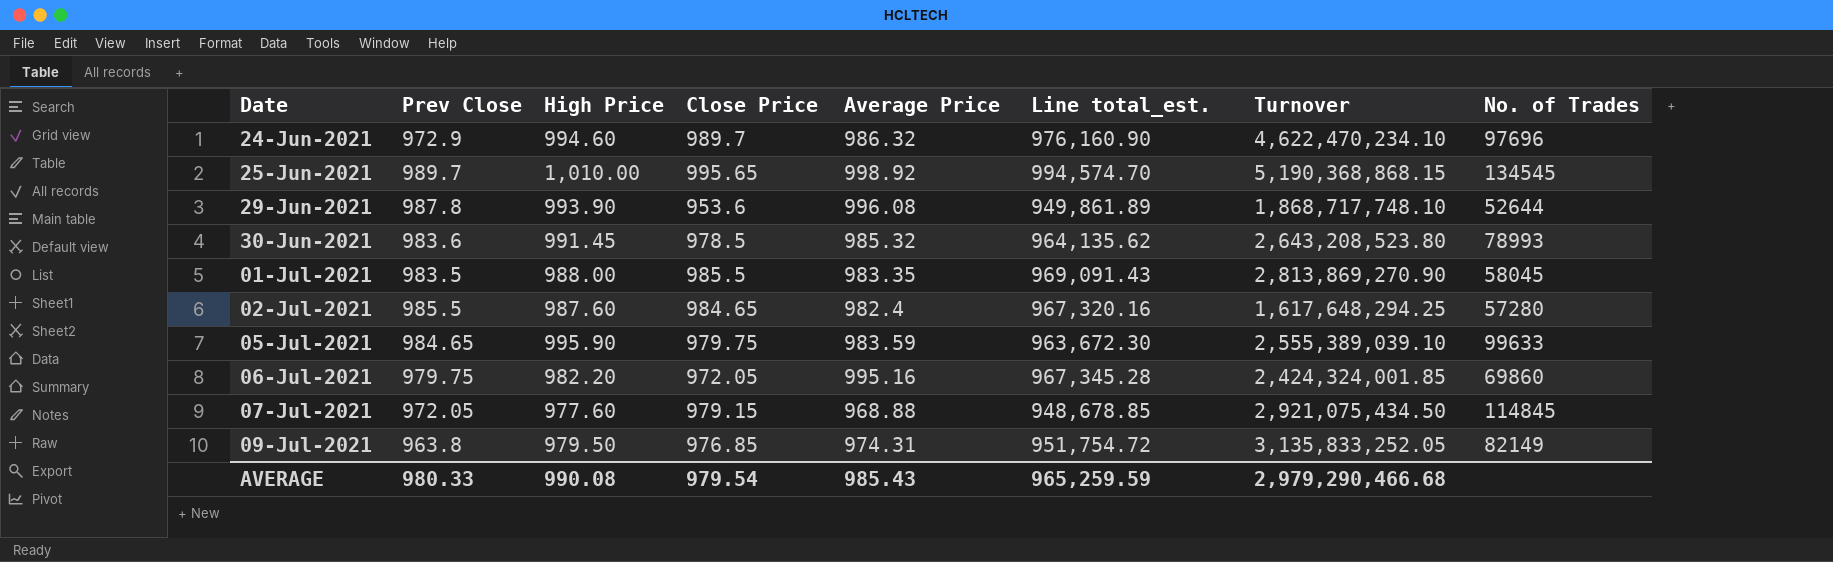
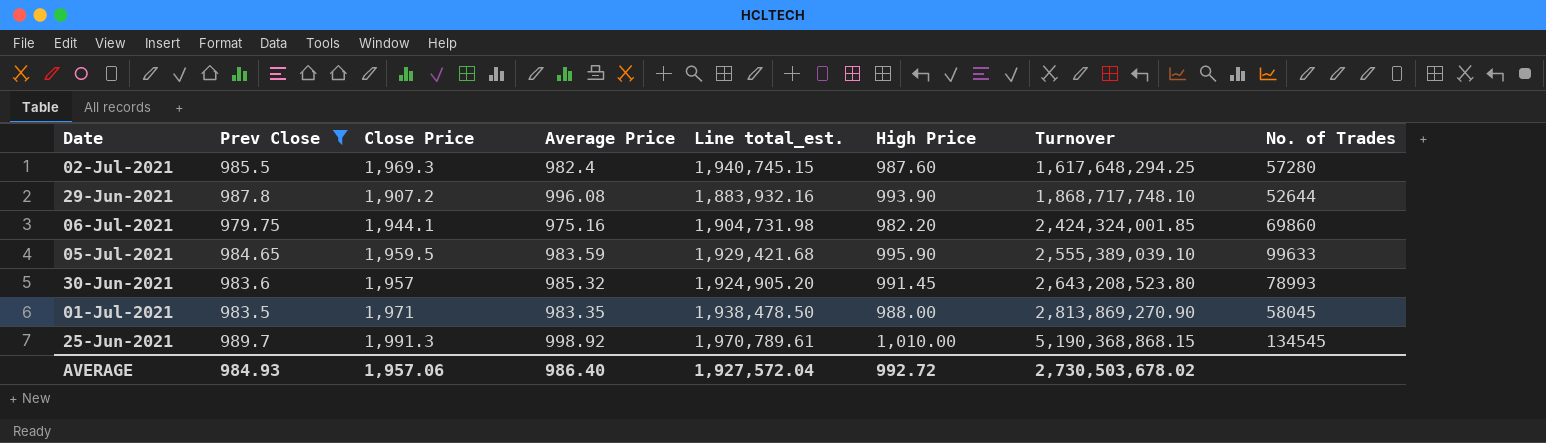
filter: none -> Prev Close >= 979.75
row order: Date ascending -> Turnover ascending
column Line total_est. | formula: [Close Price] * [Average Price] -> [Prev Close] * [Close Price]
column High Price | position: 3 -> 6
02-Jul-2021 | Close Price: 984.65 -> 1,969.3
29-Jun-2021 | Close Price: 953.6 -> 1,907.2
06-Jul-2021 | Close Price: 972.05 -> 1,944.1
06-Jul-2021 | Average Price: 995.16 -> 975.16
05-Jul-2021 | Close Price: 979.75 -> 1,959.5
30-Jun-2021 | Close Price: 978.5 -> 1,957
01-Jul-2021 | Close Price: 985.5 -> 1,971
25-Jun-2021 | Close Price: 995.65 -> 1,991.3
AVERAGE | Prev Close: 980.33 -> 984.93
AVERAGE | Close Price: 979.54 -> 1,957.06
AVERAGE | Average Price: 985.43 -> 986.40
AVERAGE | Line total_est.: 965,259.59 -> 1,927,572.04
AVERAGE | High Price: 990.08 -> 992.72
AVERAGE | Turnover: 2,979,290,466.68 -> 2,730,503,678.02

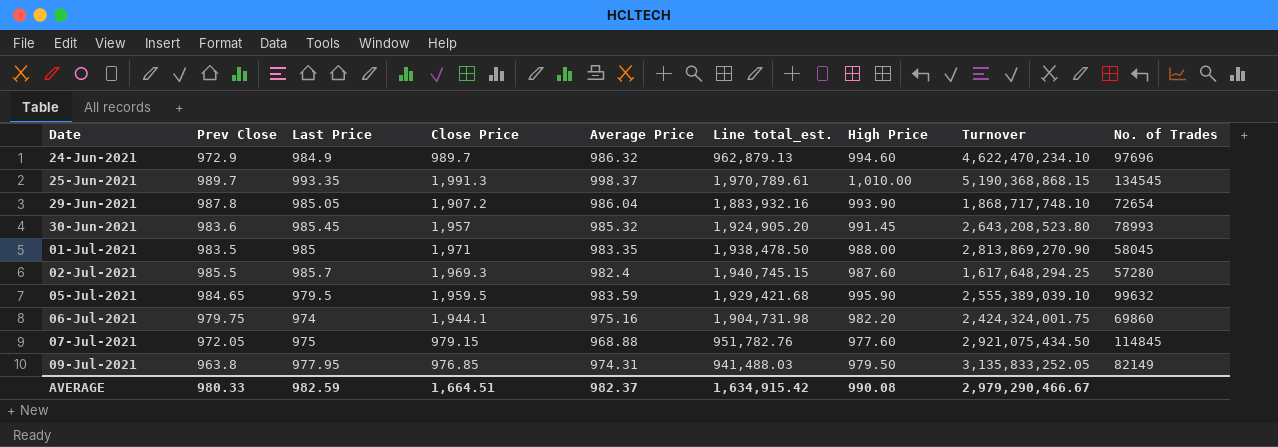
filter: Prev Close >= 979.75 -> none
row order: Turnover ascending -> Date ascending
column Last Price | position: none -> 3
25-Jun-2021 | Average Price: 998.92 -> 998.37
29-Jun-2021 | Average Price: 996.08 -> 986.04
29-Jun-2021 | No. of Trades: 52644 -> 72654
05-Jul-2021 | No. of Trades: 99633 -> 99632
06-Jul-2021 | Turnover: 2,424,324,001.85 -> 2,424,324,001.75
AVERAGE | Prev Close: 984.93 -> 980.33
AVERAGE | Close Price: 1,957.06 -> 1,664.51
AVERAGE | Average Price: 986.40 -> 982.37
AVERAGE | Line total_est.: 1,927,572.04 -> 1,634,915.42
AVERAGE | High Price: 992.72 -> 990.08
AVERAGE | Turnover: 2,730,503,678.02 -> 2,979,290,466.67

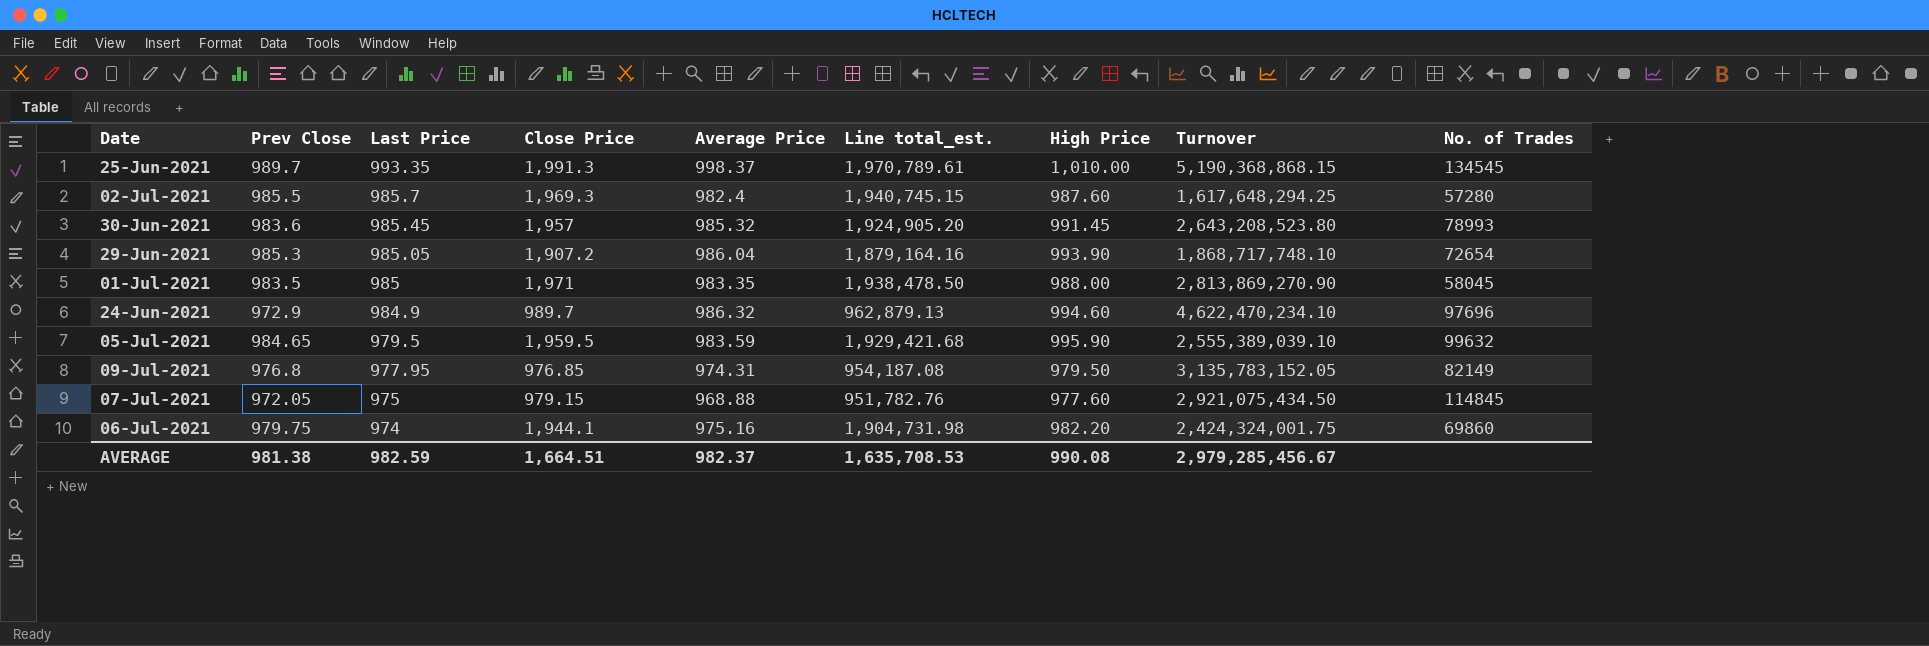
row order: Date ascending -> Last Price descending
29-Jun-2021 | Prev Close: 987.8 -> 985.3
29-Jun-2021 | Line total_est.: 1,883,932.16 -> 1,879,164.16
09-Jul-2021 | Prev Close: 963.8 -> 976.8
09-Jul-2021 | Line total_est.: 941,488.03 -> 954,187.08
09-Jul-2021 | Turnover: 3,135,833,252.05 -> 3,135,783,152.05
AVERAGE | Prev Close: 980.33 -> 981.38
AVERAGE | Line total_est.: 1,634,915.42 -> 1,635,708.53
AVERAGE | Turnover: 2,979,290,466.67 -> 2,979,285,456.67

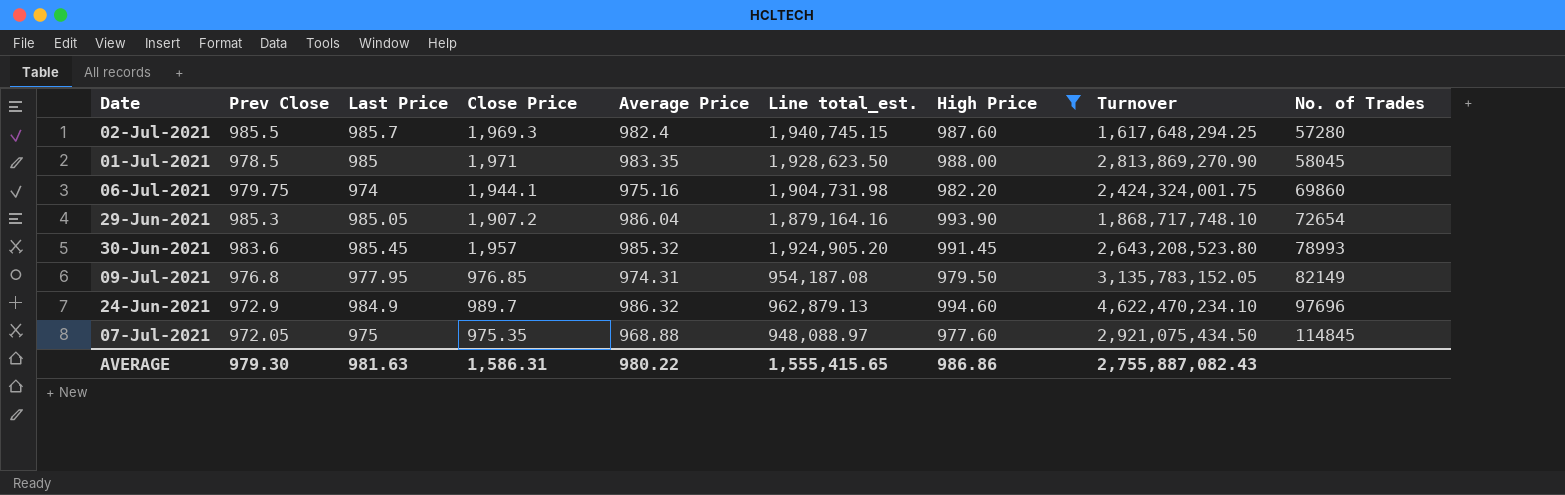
filter: none -> High Price <= 994.60
row order: Last Price descending -> No. of Trades ascending
01-Jul-2021 | Prev Close: 983.5 -> 978.5
01-Jul-2021 | Line total_est.: 1,938,478.50 -> 1,928,623.50
07-Jul-2021 | Close Price: 979.15 -> 975.35
07-Jul-2021 | Line total_est.: 951,782.76 -> 948,088.97
AVERAGE | Prev Close: 981.38 -> 979.30
AVERAGE | Last Price: 982.59 -> 981.63
AVERAGE | Close Price: 1,664.51 -> 1,586.31
AVERAGE | Average Price: 982.37 -> 980.22
AVERAGE | Line total_est.: 1,635,708.53 -> 1,555,415.65
AVERAGE | High Price: 990.08 -> 986.86
AVERAGE | Turnover: 2,979,285,456.67 -> 2,755,887,082.43

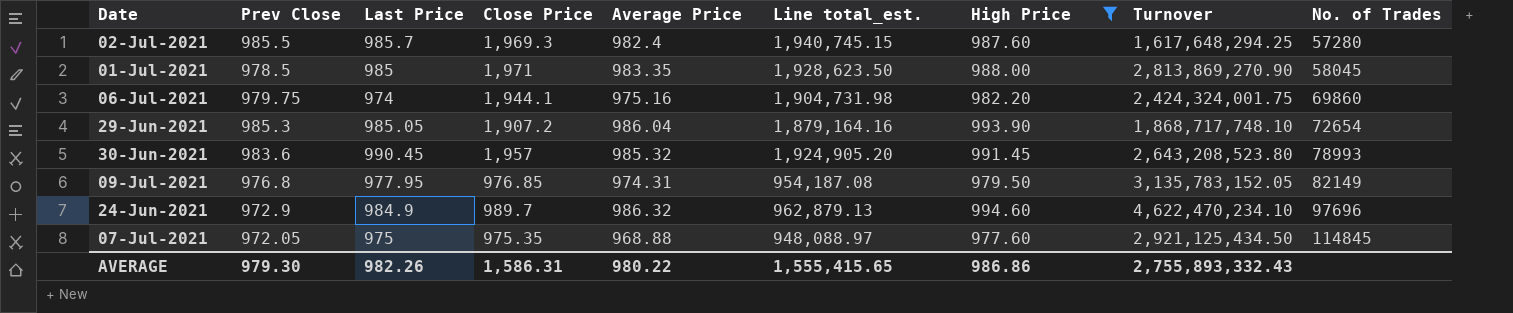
30-Jun-2021 | Last Price: 985.45 -> 990.45
07-Jul-2021 | Turnover: 2,921,075,434.50 -> 2,921,125,434.50
AVERAGE | Last Price: 981.63 -> 982.26
AVERAGE | Turnover: 2,755,887,082.43 -> 2,755,893,332.43

